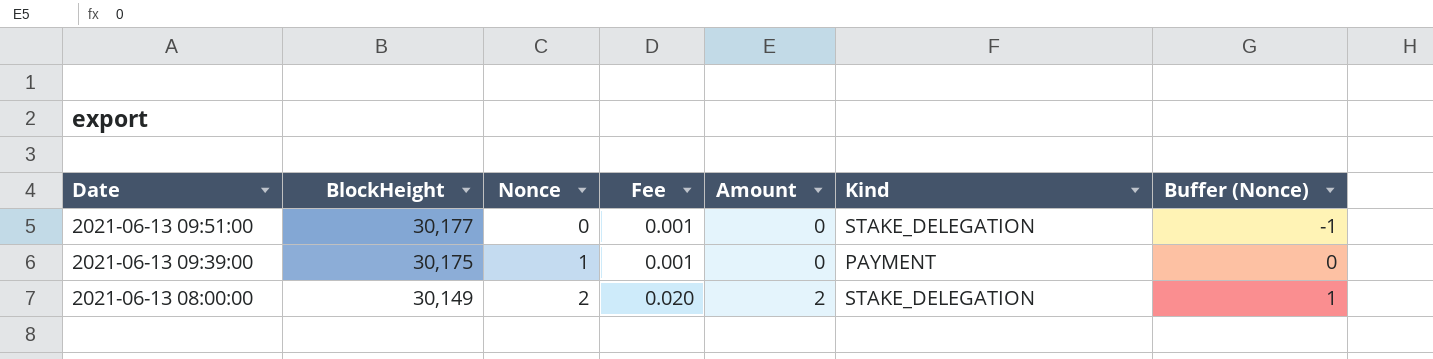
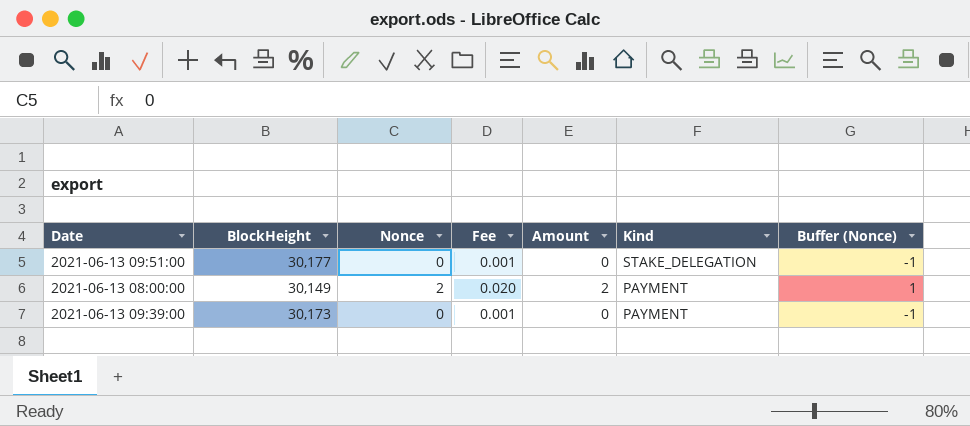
row order: Date descending -> Kind descending
2021-06-13 08:00:00 | Kind: STAKE_DELEGATION -> PAYMENT
2021-06-13 09:39:00 | BlockHeight: 30,175 -> 30,173
2021-06-13 09:39:00 | Nonce: 1 -> 0
2021-06-13 09:39:00 | Buffer (Nonce): 0 -> -1

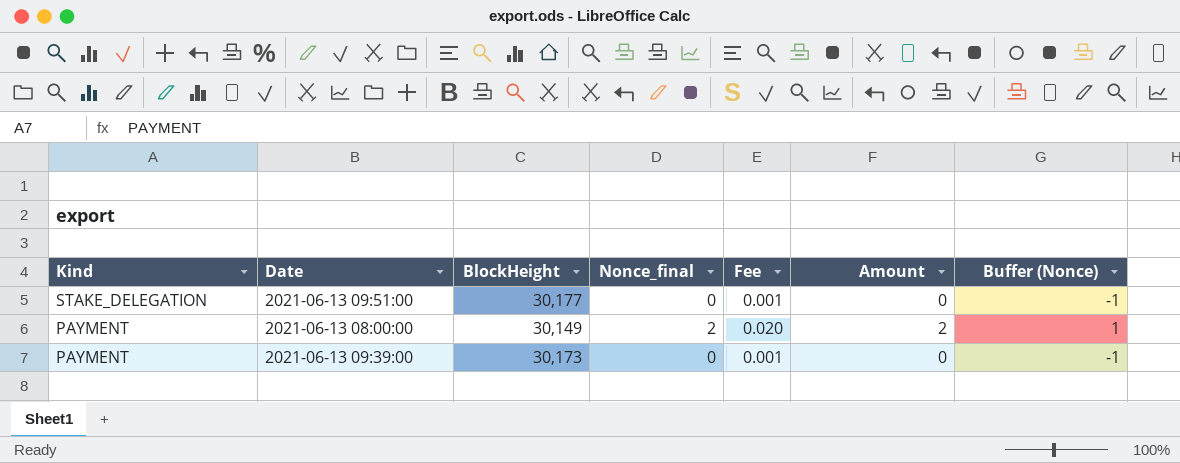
column Kind | position: 6 -> 1
column name: Nonce -> Nonce_final

